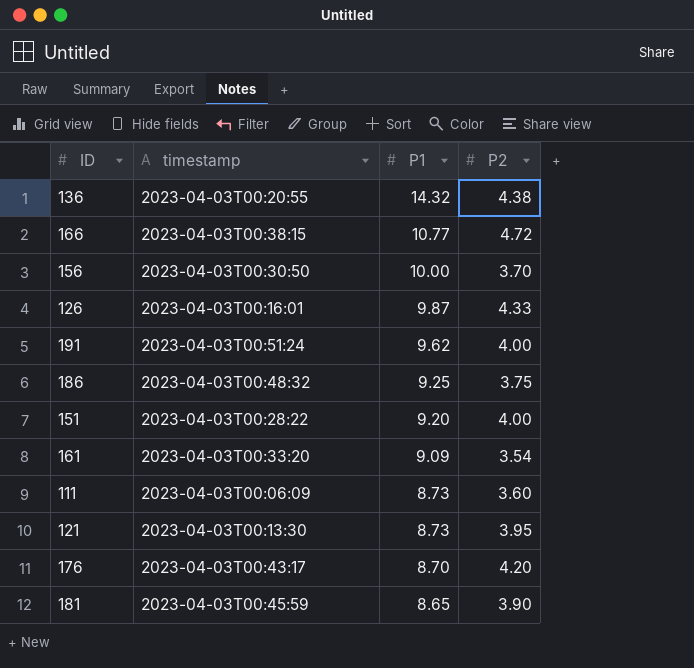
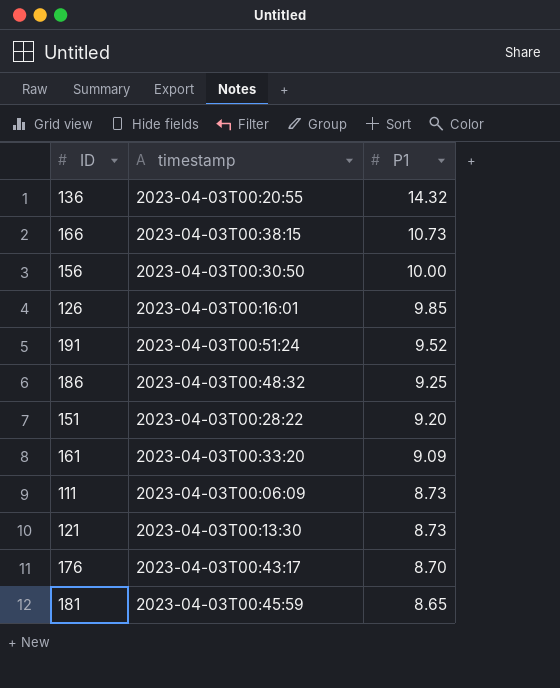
column P2 | position: 4 -> none
166 | P1: 10.77 -> 10.73
126 | P1: 9.87 -> 9.85
191 | P1: 9.62 -> 9.52

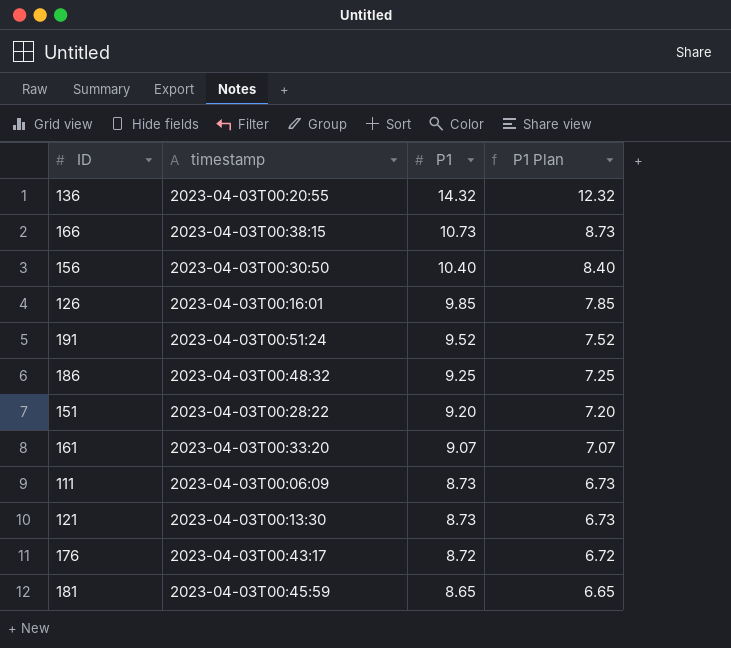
column P1 Plan | formula: none -> [P1] - 2
156 | P1: 10.00 -> 10.40
161 | P1: 9.09 -> 9.07
176 | P1: 8.70 -> 8.72

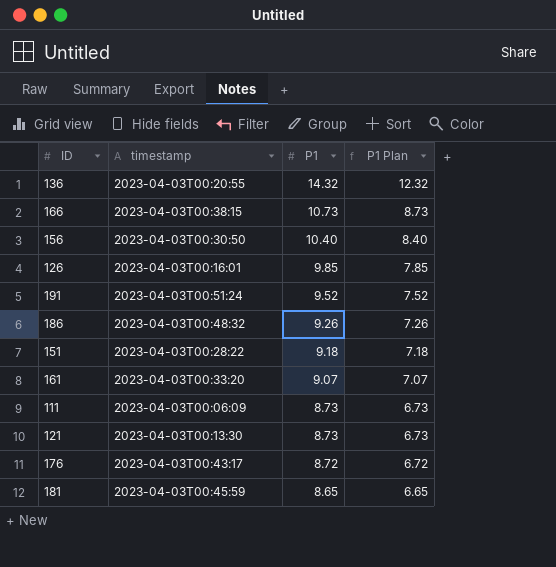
186 | P1: 9.25 -> 9.26
186 | P1 Plan: 7.25 -> 7.26
151 | P1: 9.20 -> 9.18
151 | P1 Plan: 7.20 -> 7.18

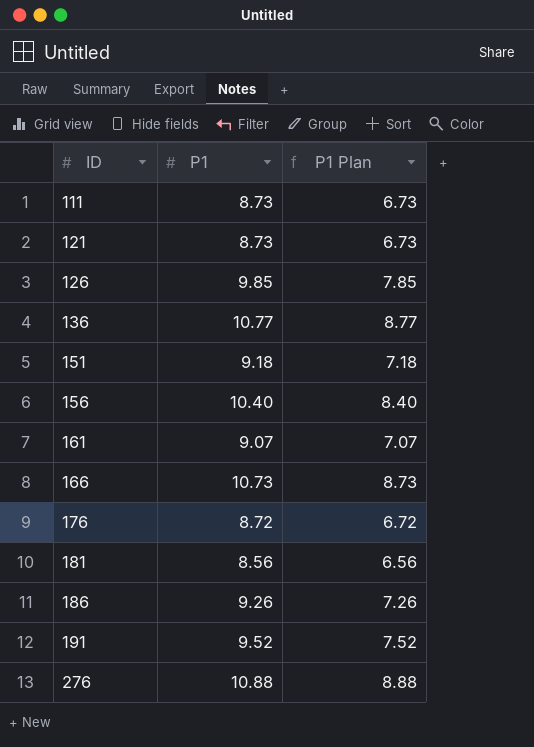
row order: P1 descending -> ID ascending
column timestamp | position: 2 -> none
136 | P1: 14.32 -> 10.77
136 | P1 Plan: 12.32 -> 8.77
181 | P1: 8.65 -> 8.56
181 | P1 Plan: 6.65 -> 6.56
row 276: none -> 10.88 | 8.88

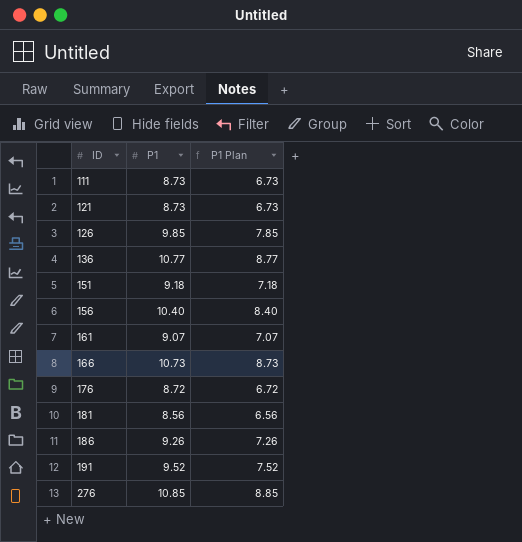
276 | P1: 10.88 -> 10.85
276 | P1 Plan: 8.88 -> 8.85

